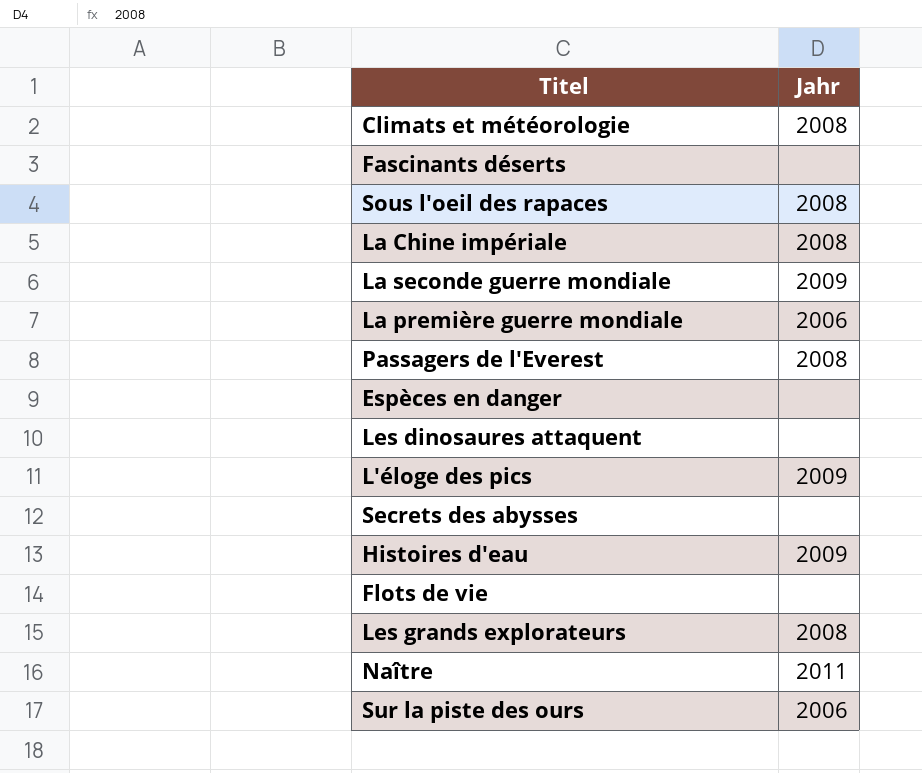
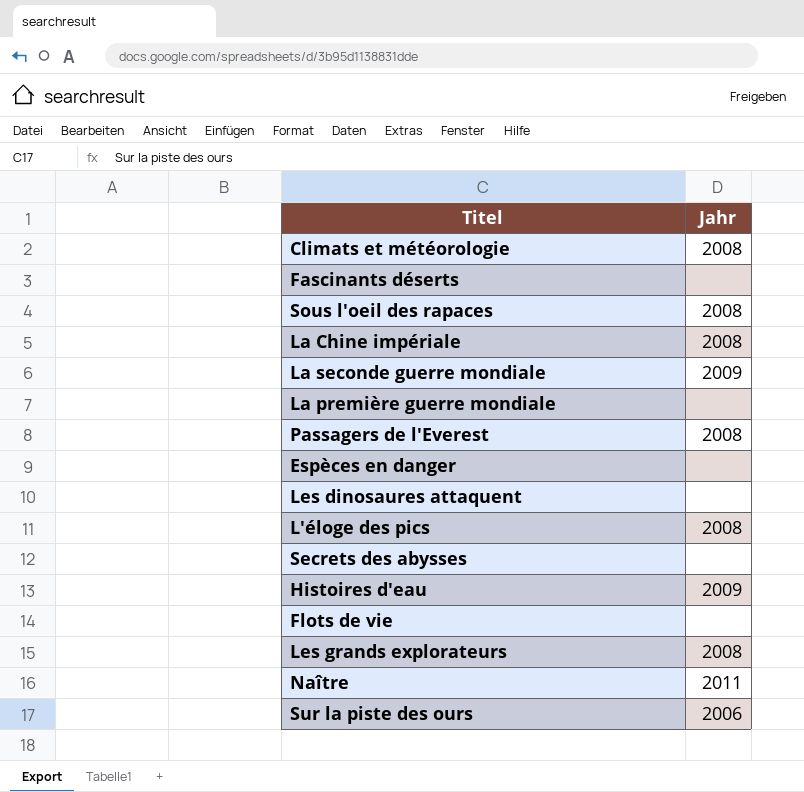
La première guerre mondiale | Jahr: 2006 -> none
L'éloge des pics | Jahr: 2009 -> 2008

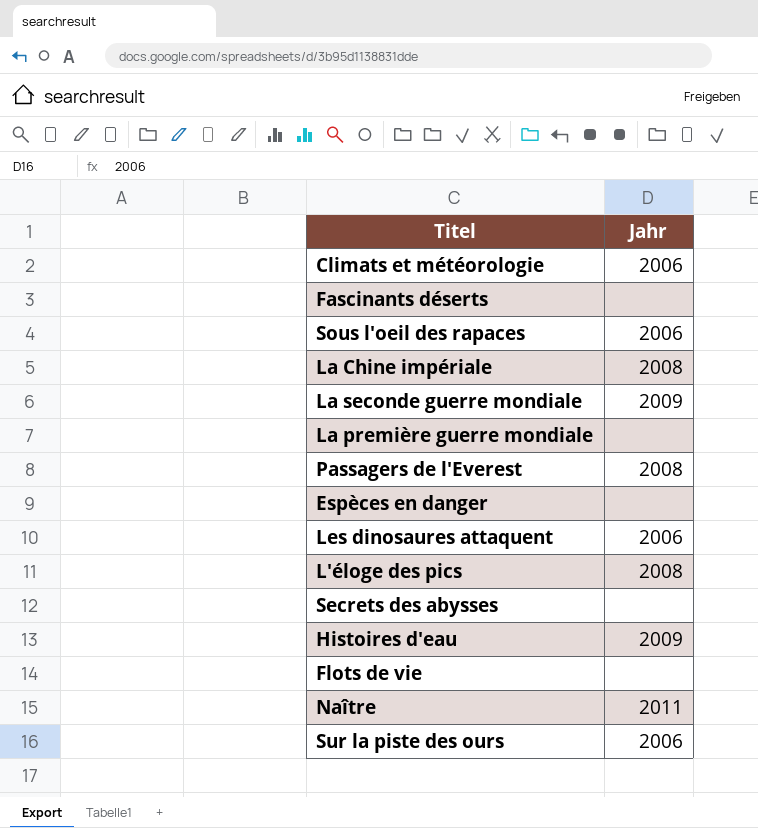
row Les grands explorateurs: 2008 -> none
Climats et météorologie | Jahr: 2008 -> 2006
Sous l'oeil des rapaces | Jahr: 2008 -> 2006
Les dinosaures attaquent | Jahr: none -> 2006

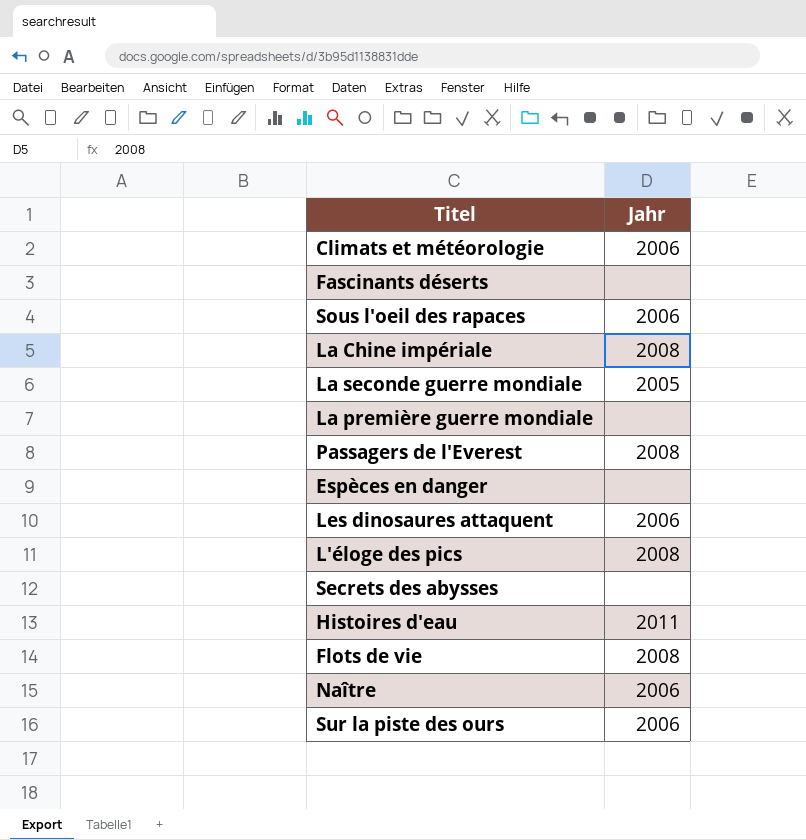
La seconde guerre mondiale | Jahr: 2009 -> 2005
Histoires d'eau | Jahr: 2009 -> 2011
Flots de vie | Jahr: none -> 2008
Naître | Jahr: 2011 -> 2006

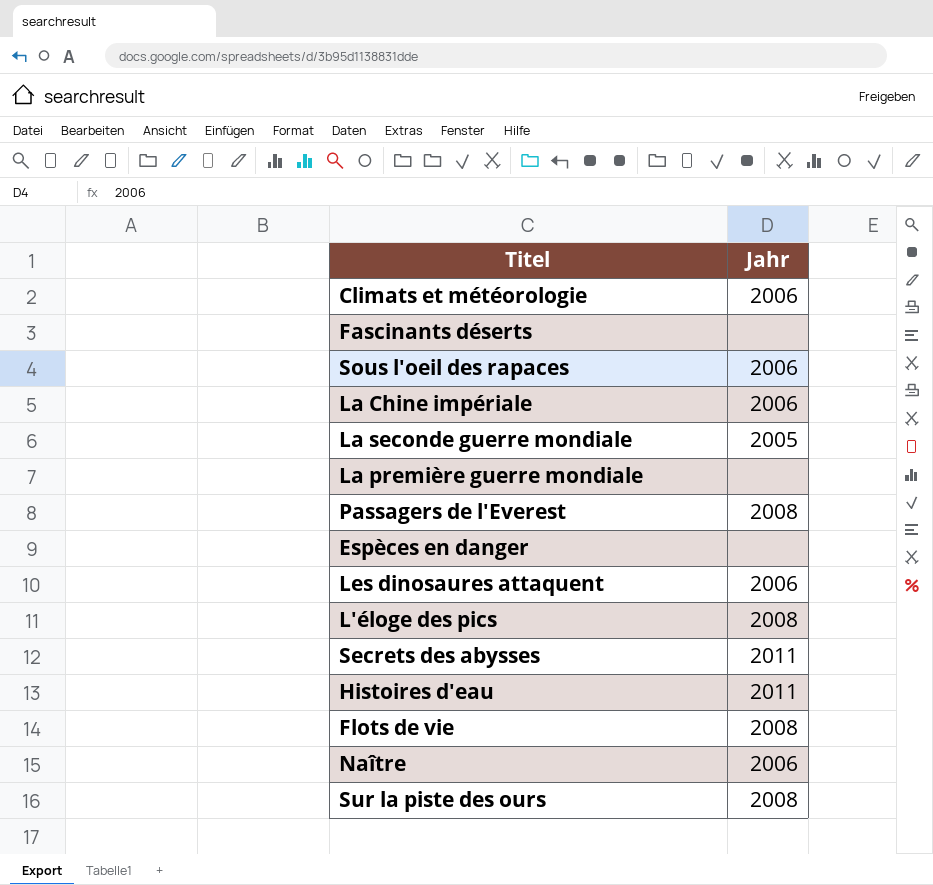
La Chine impériale | Jahr: 2008 -> 2006
Secrets des abysses | Jahr: none -> 2011
Sur la piste des ours | Jahr: 2006 -> 2008

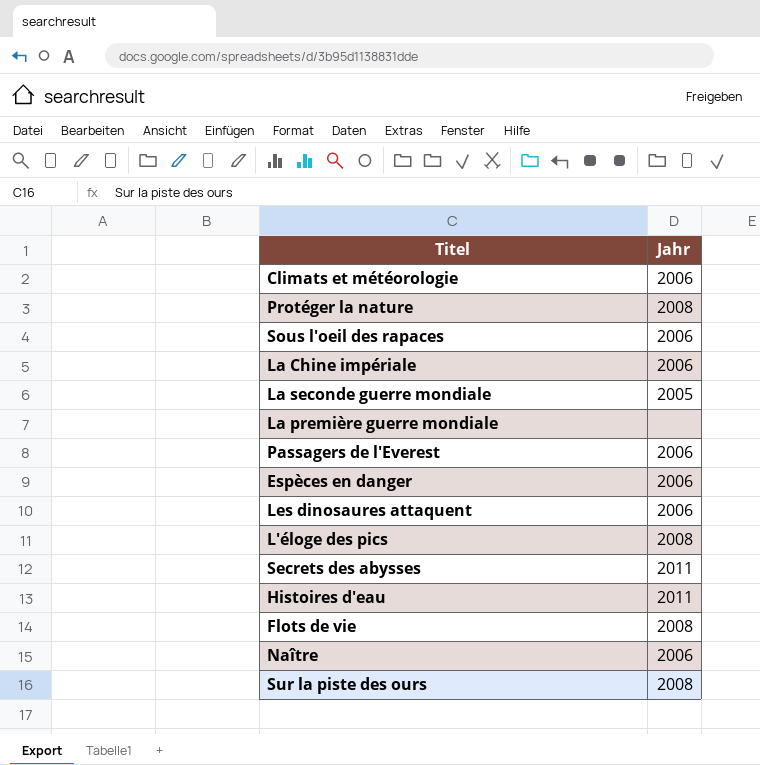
row Fascinants déserts: none -> none
row Protéger la nature: none -> 2008
Passagers de l'Everest | Jahr: 2008 -> 2006
Espèces en danger | Jahr: none -> 2006

